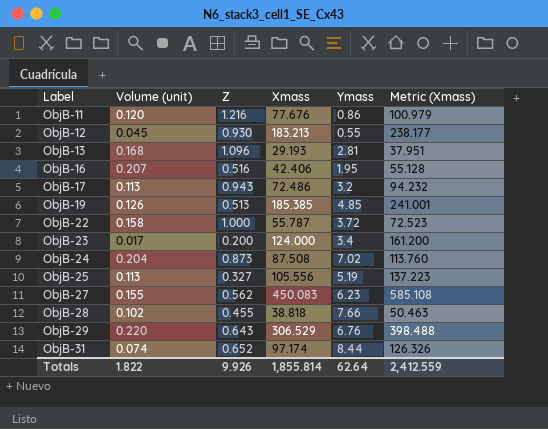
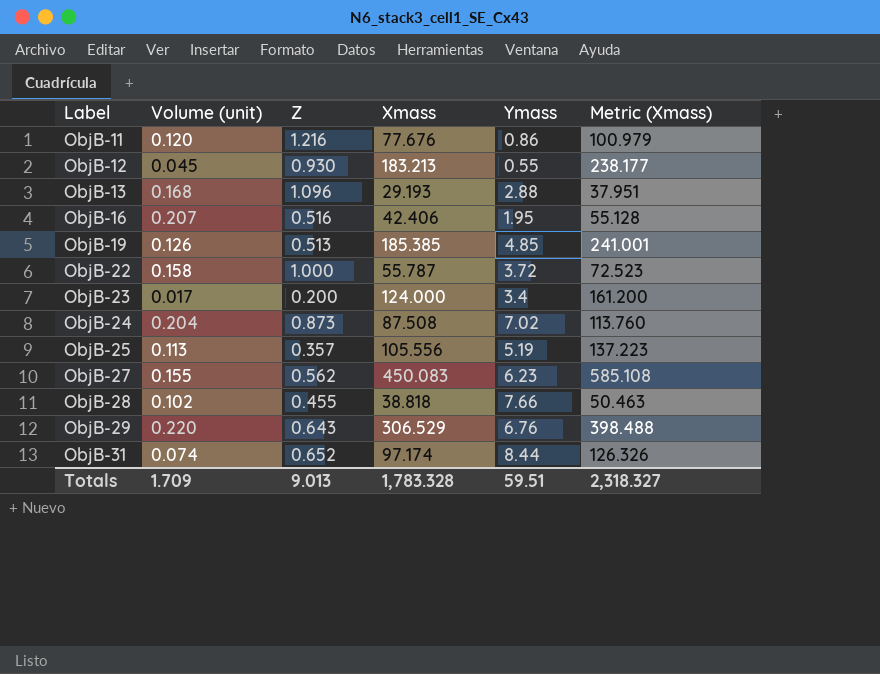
row ObjB-17: 0.113 | 0.943 | 72.486 | 3.2 | 94.232 -> none
ObjB-13 | Ymass: 2.81 -> 2.88
ObjB-25 | Z: 0.327 -> 0.357
Totals | Volume (unit): 1.822 -> 1.709
Totals | Z: 9.926 -> 9.013
Totals | Xmass: 1,855.814 -> 1,783.328
Totals | Ymass: 62.64 -> 59.51
Totals | Metric (Xmass): 2,412.559 -> 2,318.327

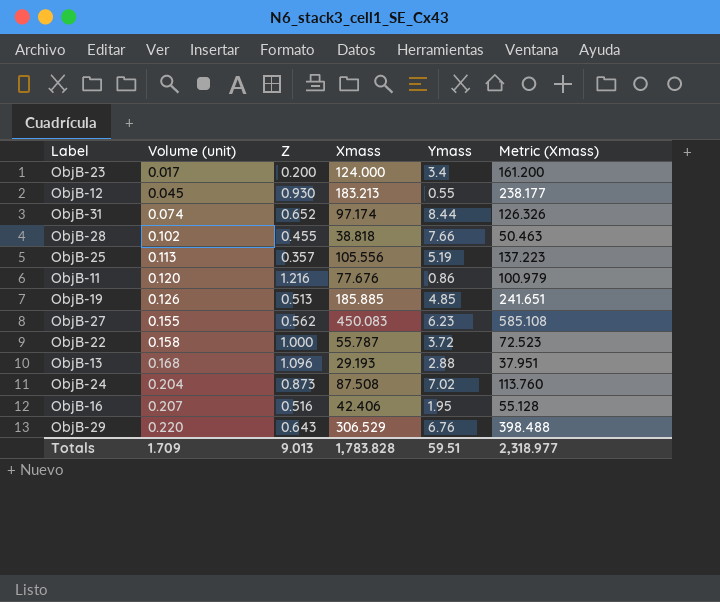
row order: Label ascending -> Volume (unit) ascending
ObjB-19 | Xmass: 185.385 -> 185.885
ObjB-19 | Metric (Xmass): 241.001 -> 241.651
Totals | Xmass: 1,783.328 -> 1,783.828
Totals | Metric (Xmass): 2,318.327 -> 2,318.977

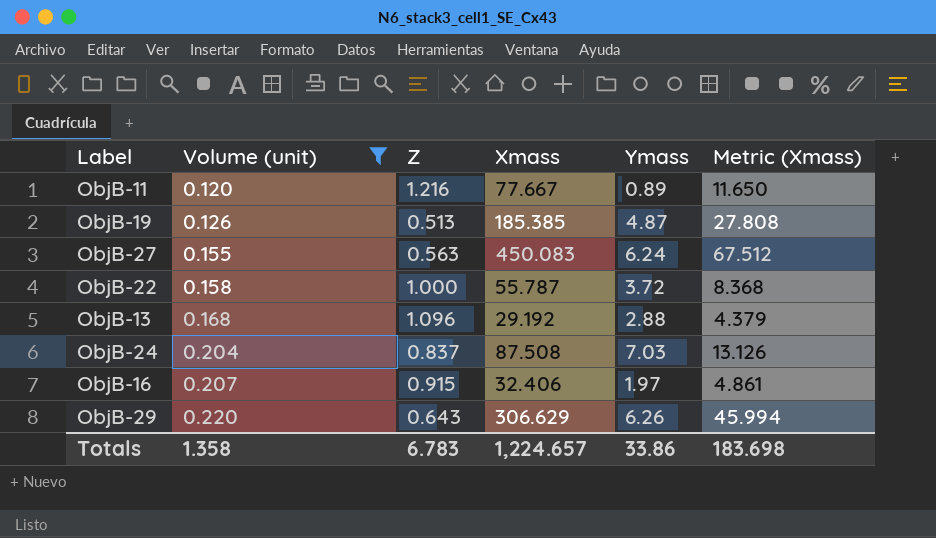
filter: none -> Volume (unit) >= 0.120
column Metric (Xmass) | formula: [Xmass] * 1.3 -> [Xmass] * 0.15
ObjB-11 | Xmass: 77.676 -> 77.667
ObjB-11 | Ymass: 0.86 -> 0.89
ObjB-19 | Xmass: 185.885 -> 185.385
ObjB-19 | Ymass: 4.85 -> 4.87
ObjB-27 | Z: 0.562 -> 0.563
ObjB-27 | Ymass: 6.23 -> 6.24
ObjB-13 | Xmass: 29.193 -> 29.192
ObjB-24 | Z: 0.873 -> 0.837
ObjB-24 | Ymass: 7.02 -> 7.03
ObjB-16 | Z: 0.516 -> 0.915
ObjB-16 | Xmass: 42.406 -> 32.406
ObjB-16 | Ymass: 1.95 -> 1.97
ObjB-29 | Xmass: 306.529 -> 306.629
ObjB-29 | Ymass: 6.76 -> 6.26
Totals | Volume (unit): 1.709 -> 1.358
Totals | Z: 9.013 -> 6.783
Totals | Xmass: 1,783.828 -> 1,224.657
Totals | Ymass: 59.51 -> 33.86
Totals | Metric (Xmass): 2,318.977 -> 183.698

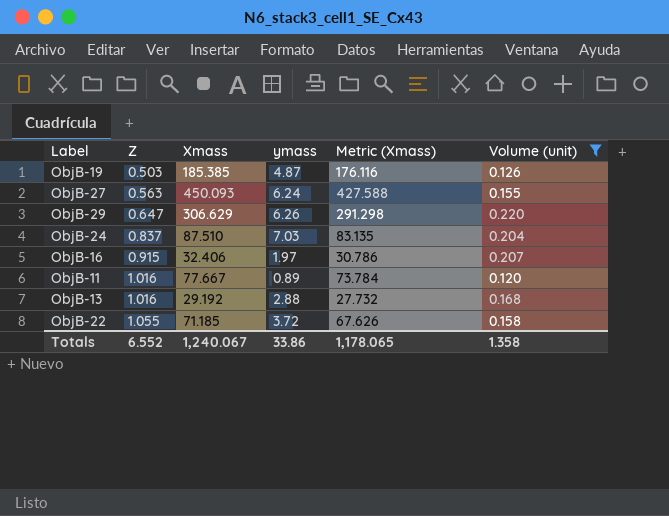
row order: Volume (unit) ascending -> Z ascending
column name: Ymass -> ymass
column Metric (Xmass) | formula: [Xmass] * 0.15 -> [Xmass] * 0.95
column Volume (unit) | position: 2 -> 6
ObjB-19 | Z: 0.513 -> 0.503
ObjB-27 | Xmass: 450.083 -> 450.093
ObjB-29 | Z: 0.643 -> 0.647
ObjB-24 | Xmass: 87.508 -> 87.510
ObjB-11 | Z: 1.216 -> 1.016
ObjB-13 | Z: 1.096 -> 1.016
ObjB-22 | Z: 1.000 -> 1.055
ObjB-22 | Xmass: 55.787 -> 71.185
Totals | Z: 6.783 -> 6.552
Totals | Xmass: 1,224.657 -> 1,240.067
Totals | Metric (Xmass): 183.698 -> 1,178.065

